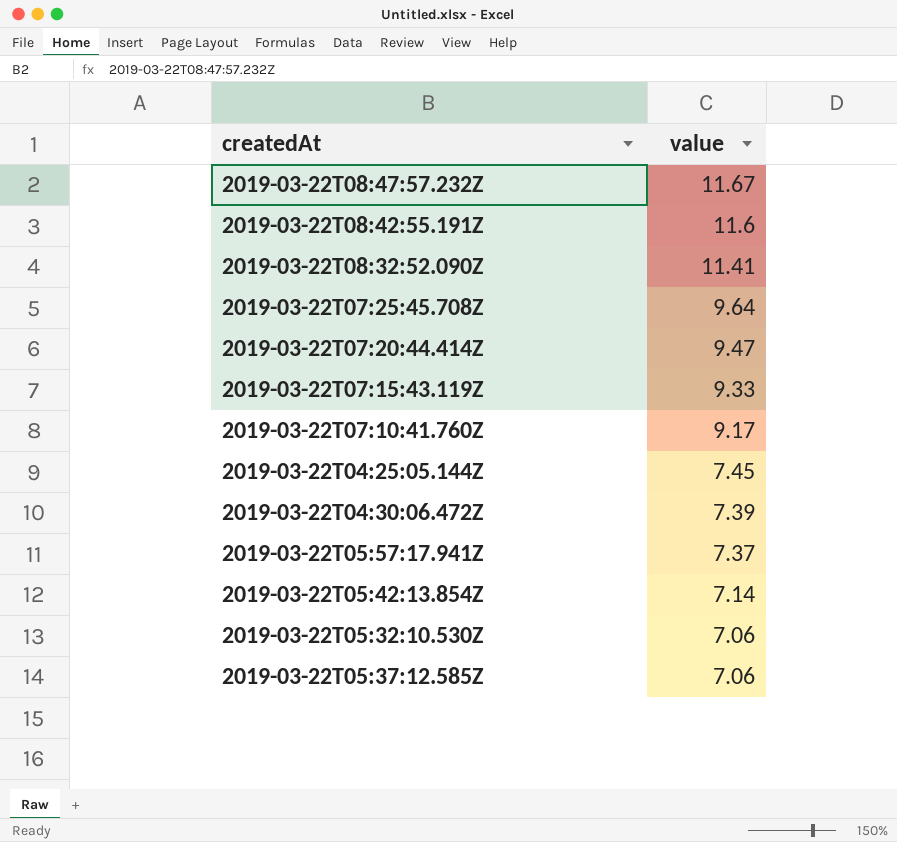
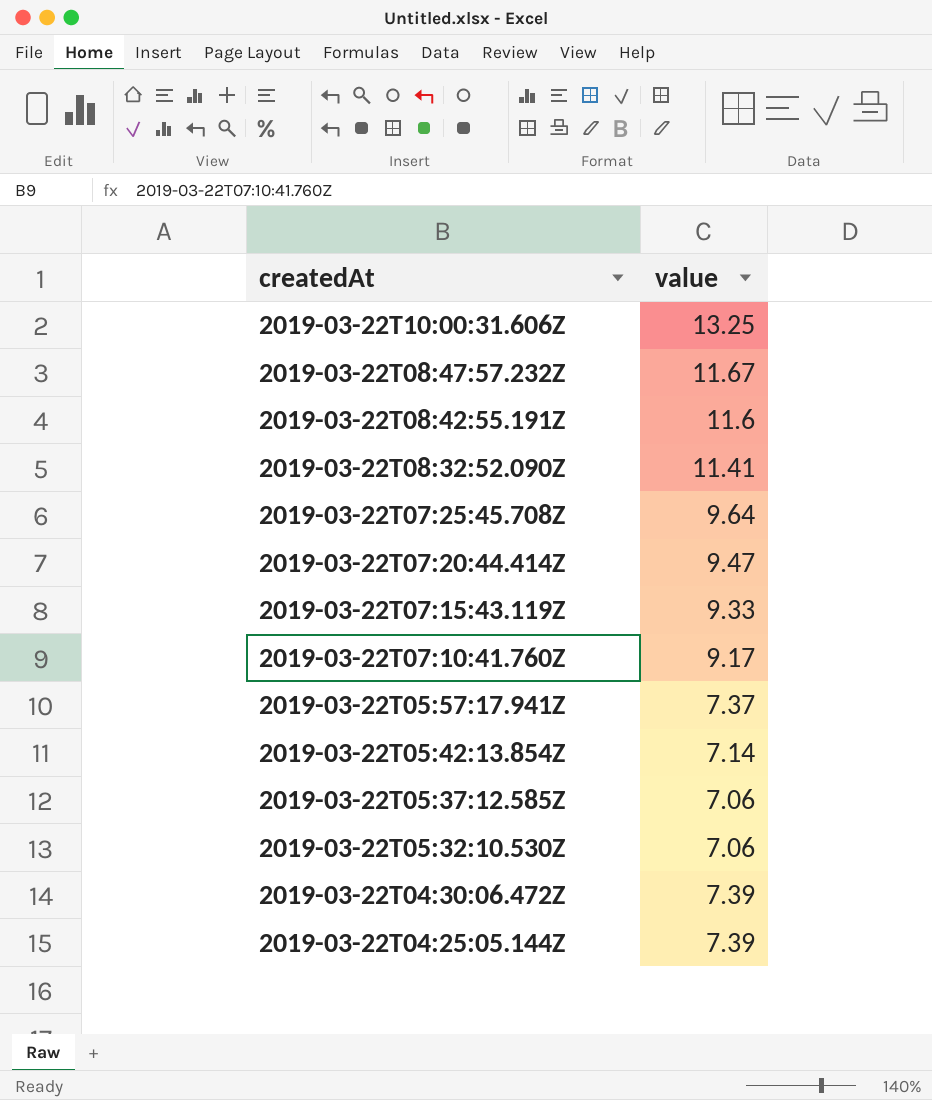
row order: value descending -> createdAt descending
row 2019-03-22T10:00:31.606Z: none -> 13.25
2019-03-22T04:25:05.144Z | value: 7.45 -> 7.39

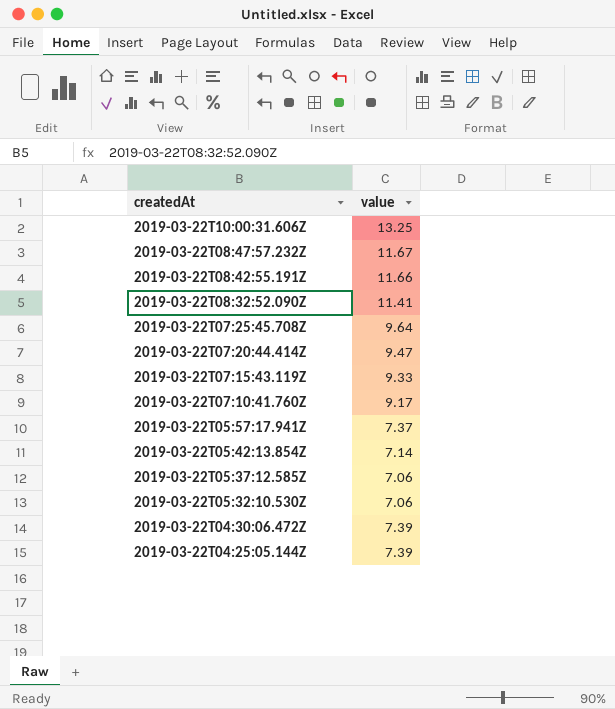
2019-03-22T08:42:55.191Z | value: 11.6 -> 11.66

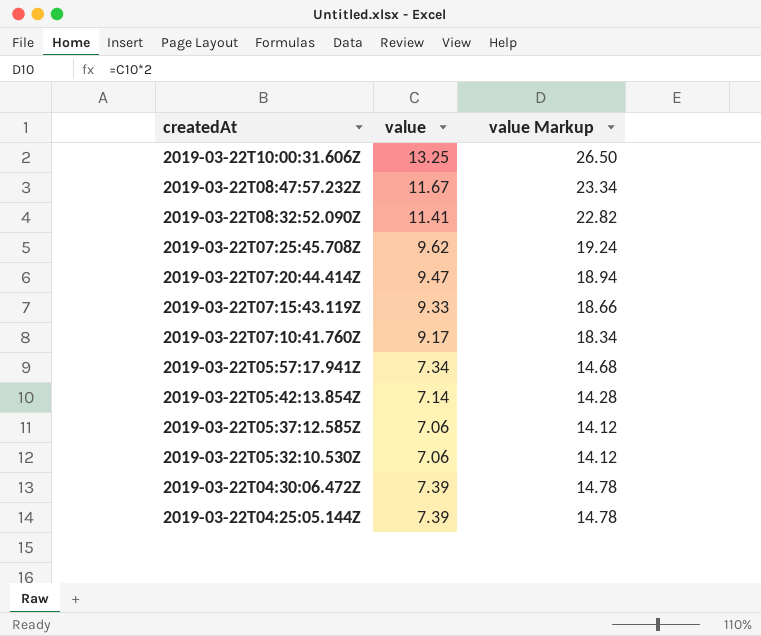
column value Markup | formula: none -> [value] * 2
row 2019-03-22T08:42:55.191Z: 11.66 -> none
2019-03-22T07:25:45.708Z | value: 9.64 -> 9.62
2019-03-22T05:57:17.941Z | value: 7.37 -> 7.34

